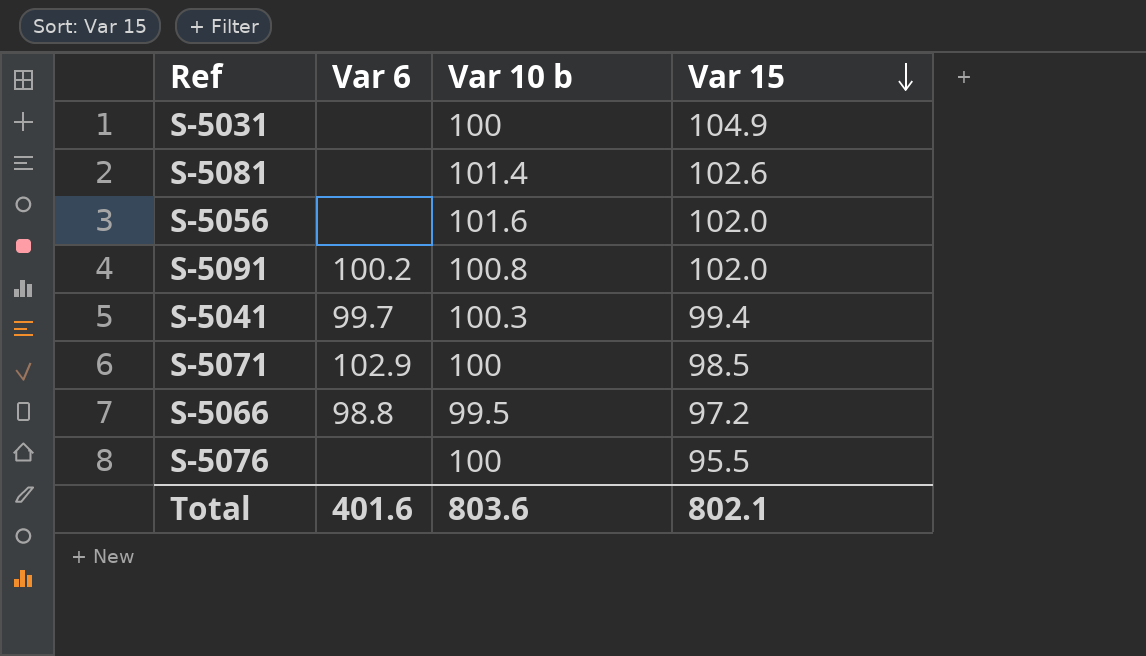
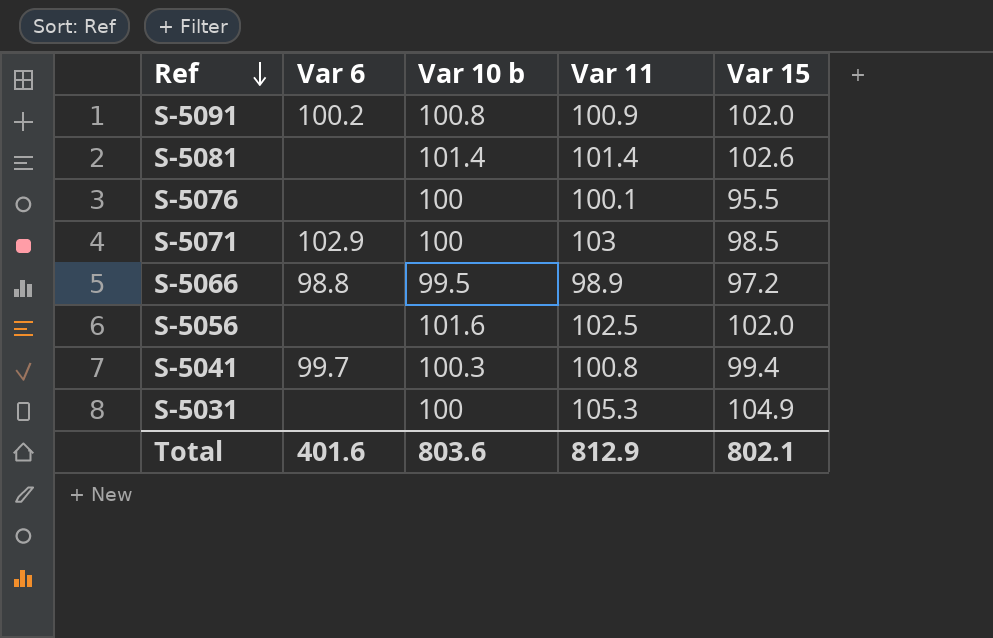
row order: Var 15 descending -> Ref descending
column Var 11 | position: none -> 4

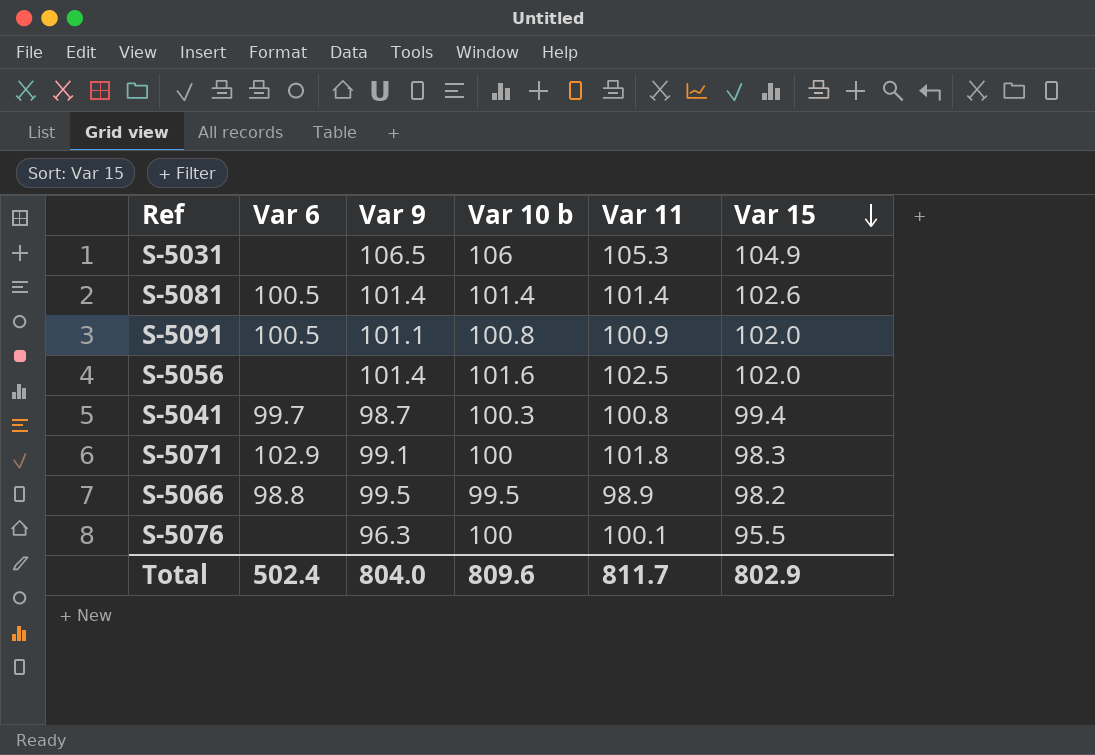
row order: Ref descending -> Var 15 descending
column Var 9 | position: none -> 3
S-5031 | Var 10 b: 100 -> 106
S-5081 | Var 6: none -> 100.5
S-5091 | Var 6: 100.2 -> 100.5
S-5071 | Var 11: 103 -> 101.8
S-5071 | Var 15: 98.5 -> 98.3
S-5066 | Var 15: 97.2 -> 98.2
Total | Var 6: 401.6 -> 502.4
Total | Var 10 b: 803.6 -> 809.6
Total | Var 11: 812.9 -> 811.7
Total | Var 15: 802.1 -> 802.9

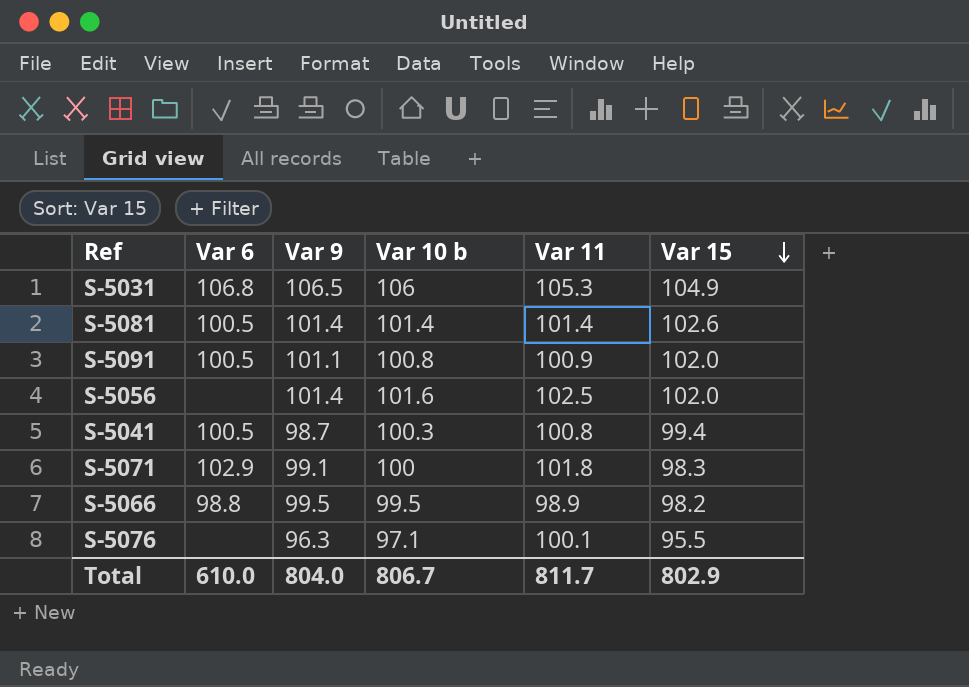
S-5031 | Var 6: none -> 106.8
S-5041 | Var 6: 99.7 -> 100.5
S-5076 | Var 10 b: 100 -> 97.1
Total | Var 6: 502.4 -> 610.0
Total | Var 10 b: 809.6 -> 806.7

